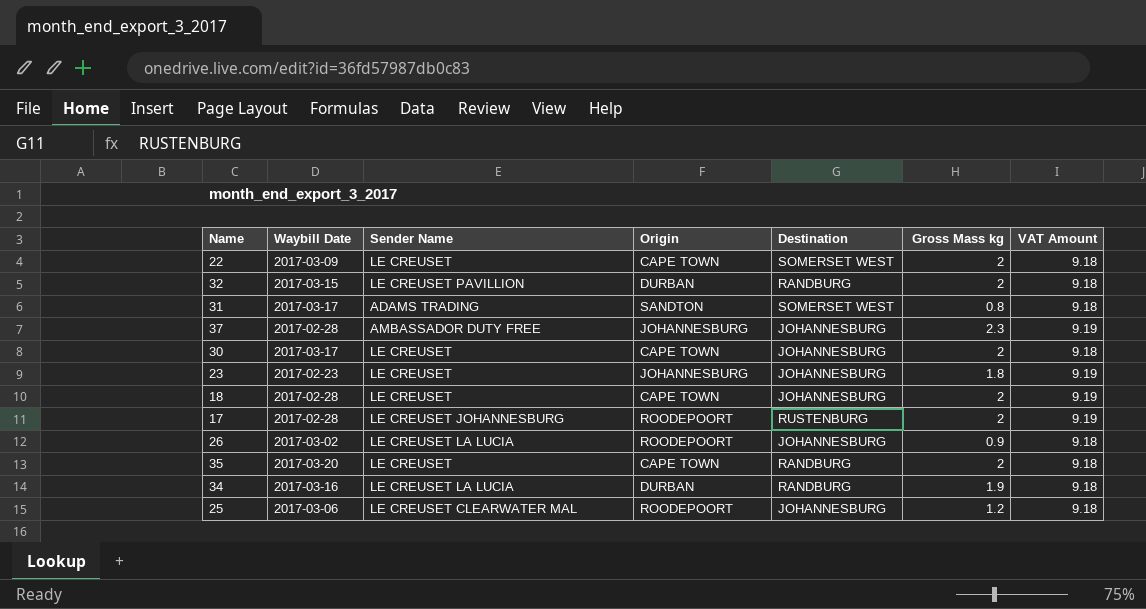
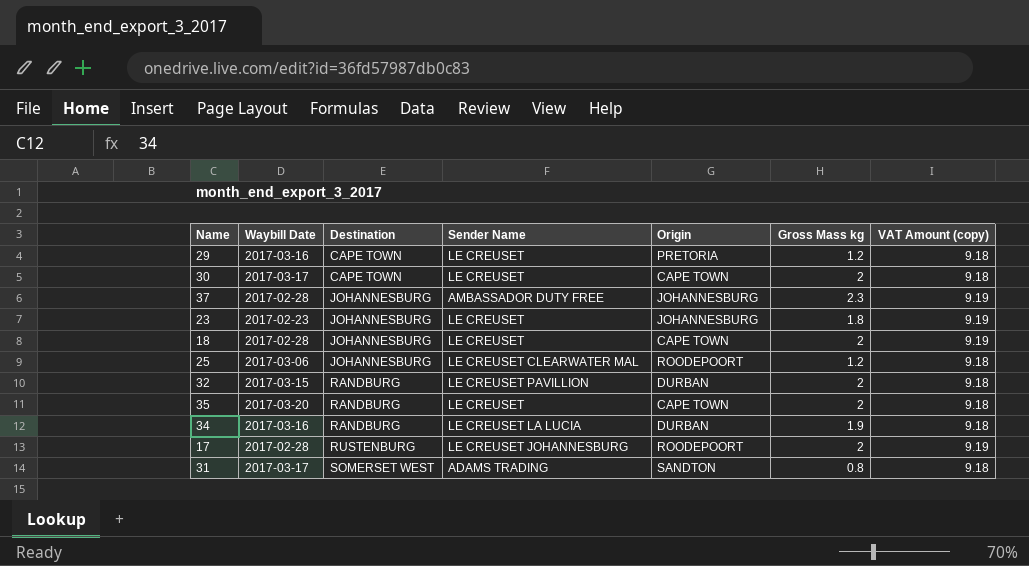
row order: none -> Destination ascending
column Destination | position: 5 -> 3
column name: VAT Amount -> VAT Amount (copy)
row 22: 2017-03-09 | LE CREUSET | CAPE TOWN | SOMERSET WEST | 2 | 9.18 -> none
row 26: 2017-03-02 | LE CREUSET LA LUCIA | ROODEPOORT | JOHANNESBURG | 0.9 | 9.18 -> none
row 29: none -> 2017-03-16 | CAPE TOWN | LE CREUSET | PRETORIA | 1.2 | 9.18
30 | Destination: JOHANNESBURG -> CAPE TOWN

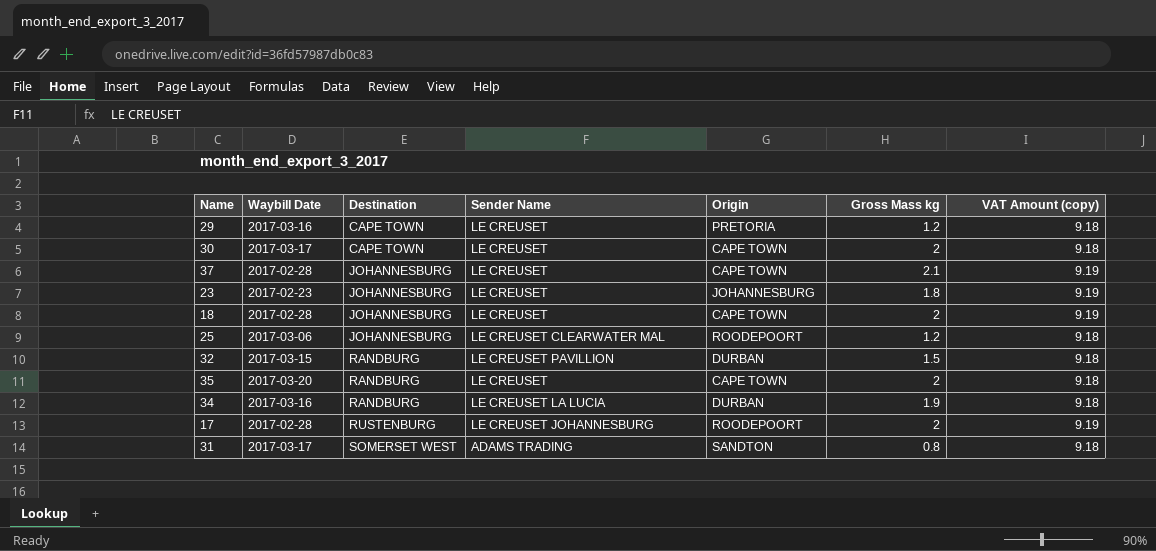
37 | Sender Name: AMBASSADOR DUTY FREE -> LE CREUSET
37 | Origin: JOHANNESBURG -> CAPE TOWN
37 | Gross Mass kg: 2.3 -> 2.1
32 | Gross Mass kg: 2 -> 1.5

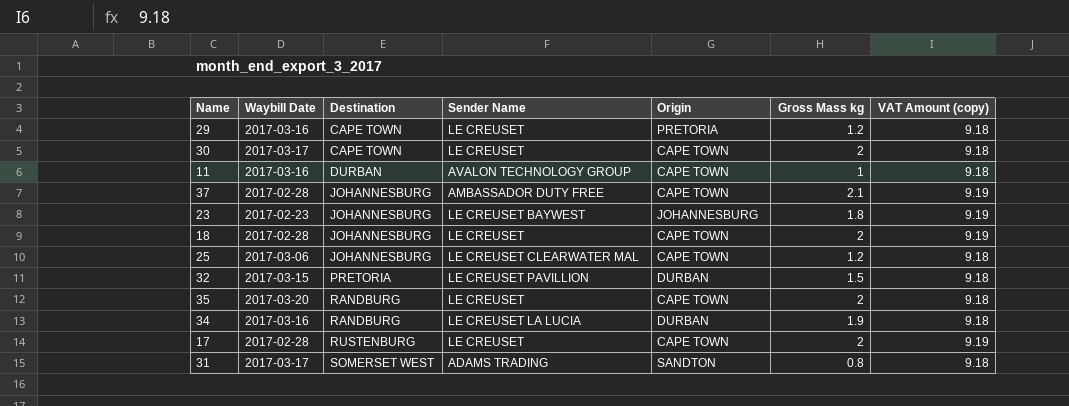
row 11: none -> 2017-03-16 | DURBAN | AVALON TECHNOLOGY GROUP | CAPE TOWN | 1 | 9.18
37 | Sender Name: LE CREUSET -> AMBASSADOR DUTY FREE
23 | Sender Name: LE CREUSET -> LE CREUSET BAYWEST
25 | Origin: ROODEPOORT -> CAPE TOWN
32 | Destination: RANDBURG -> PRETORIA
17 | Sender Name: LE CREUSET JOHANNESBURG -> LE CREUSET
17 | Origin: ROODEPOORT -> CAPE TOWN

